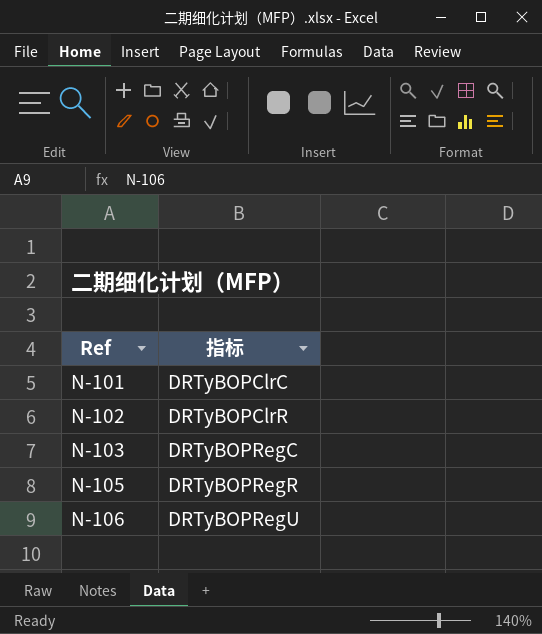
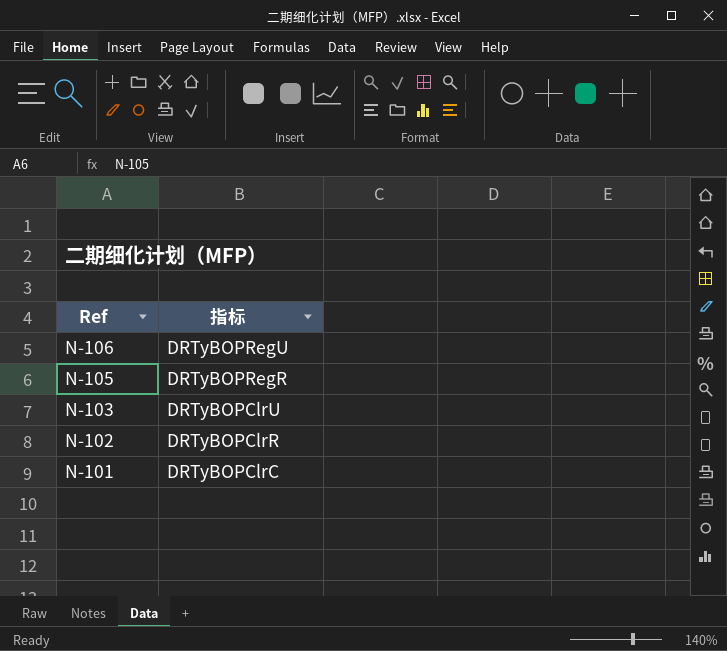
row order: Ref ascending -> Ref descending
N-103 | 指标: DRTyBOPRegC -> DRTyBOPClrU

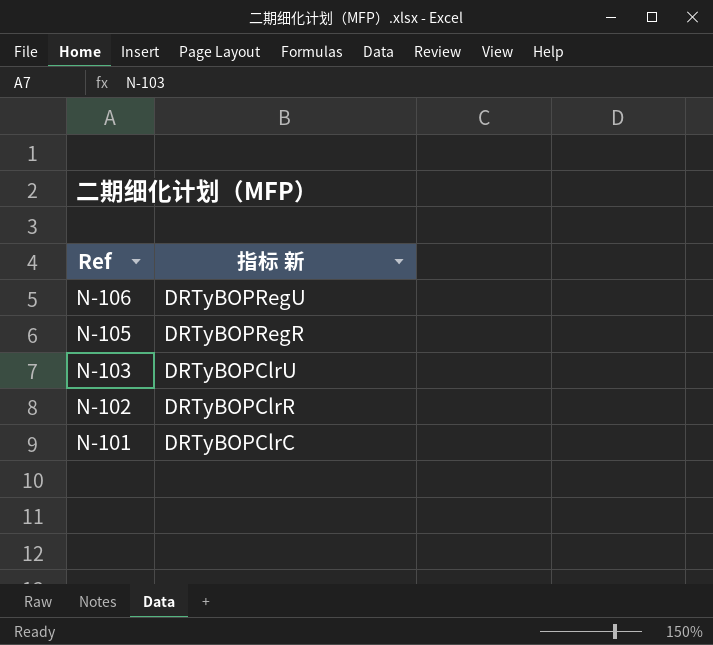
column name: 指标 -> 指标 新

